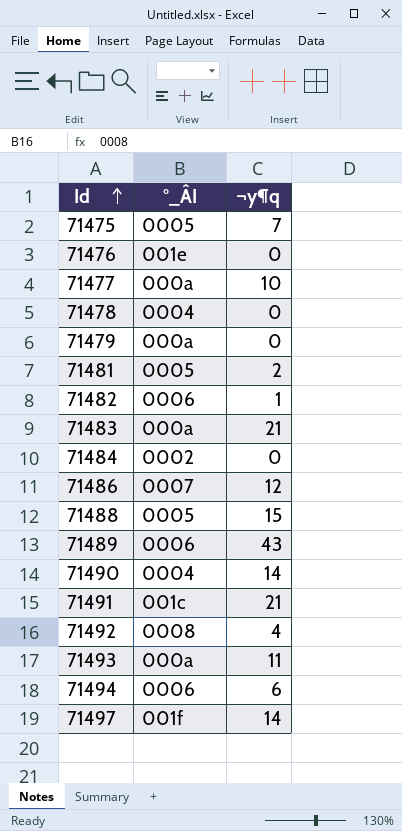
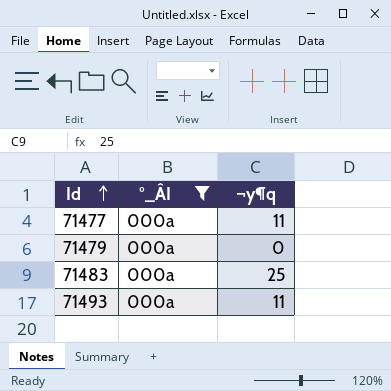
filter: none -> °_ÂI = 000a
71477 | ¬y¶q: 10 -> 11
71483 | ¬y¶q: 21 -> 25

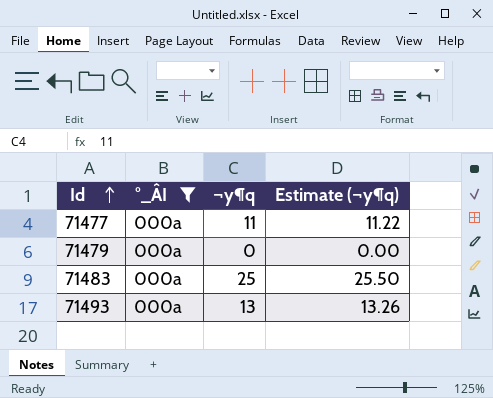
column Estimate (¬y¶q) | formula: none -> [¬y¶q] * 1.02
71493 | ¬y¶q: 11 -> 13

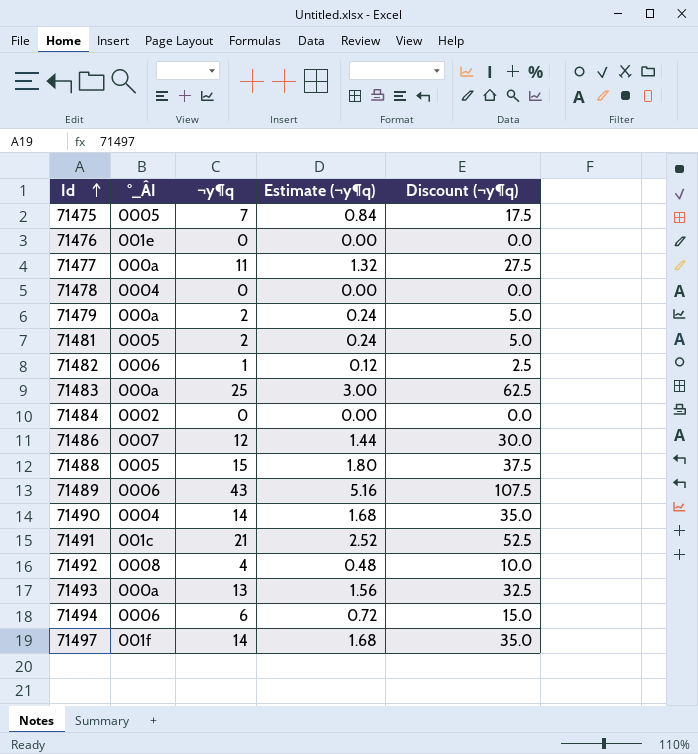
filter: °_ÂI = 000a -> none
column Estimate (¬y¶q) | formula: [¬y¶q] * 1.02 -> [¬y¶q] * 0.12
column Discount (¬y¶q) | formula: none -> [¬y¶q] * 2.5
71479 | ¬y¶q: 0 -> 2

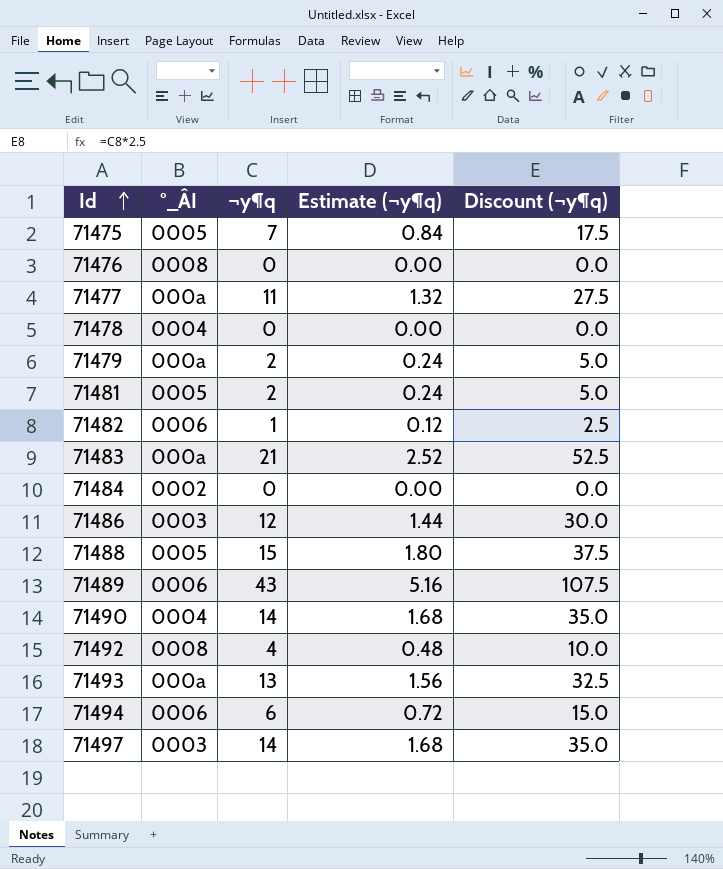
row 71491: 001c | 21 | 2.52 | 52.5 -> none
71476 | °_ÂI: 001e -> 0008
71483 | ¬y¶q: 25 -> 21
71483 | Estimate (¬y¶q): 3.00 -> 2.52
71483 | Discount (¬y¶q): 62.5 -> 52.5
71486 | °_ÂI: 0007 -> 0003
71497 | °_ÂI: 001f -> 0003

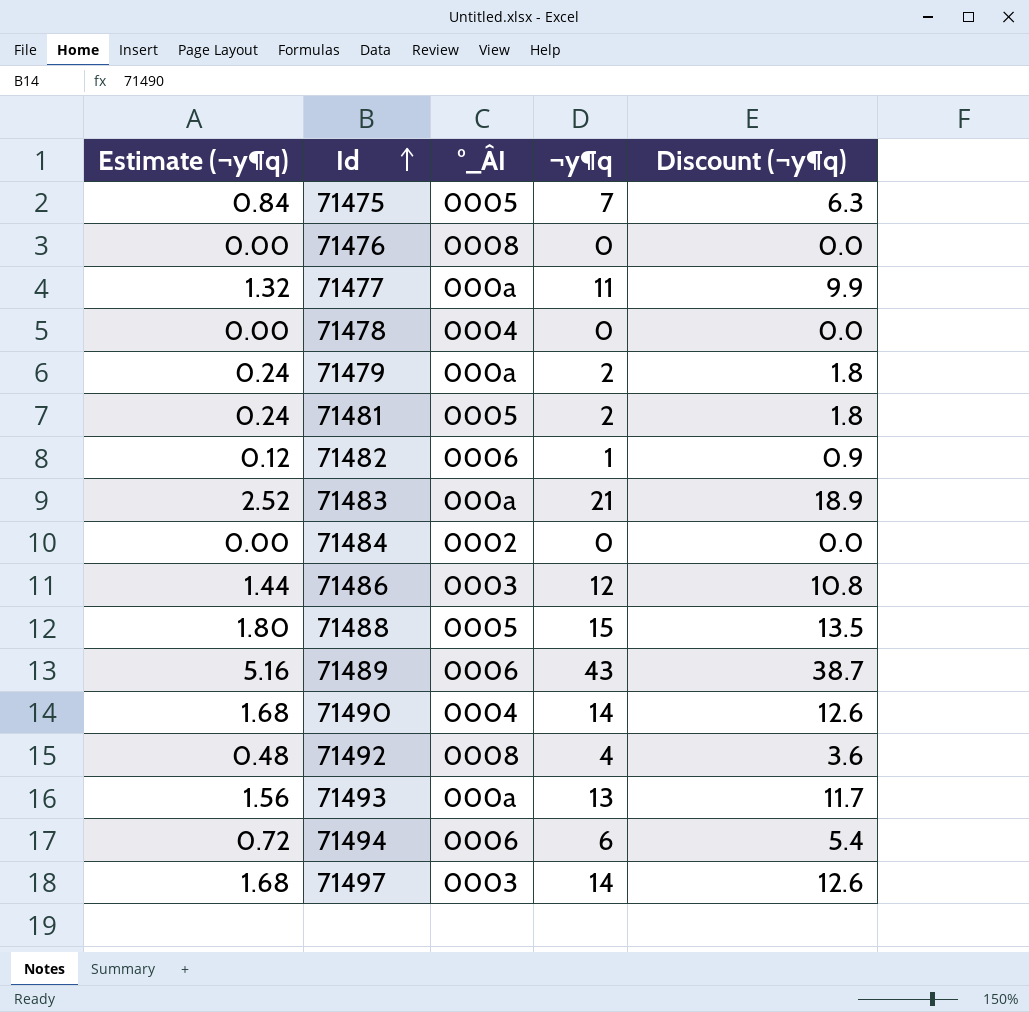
column Estimate (¬y¶q) | position: 4 -> 1
column Discount (¬y¶q) | formula: [¬y¶q] * 2.5 -> [¬y¶q] * 0.9

